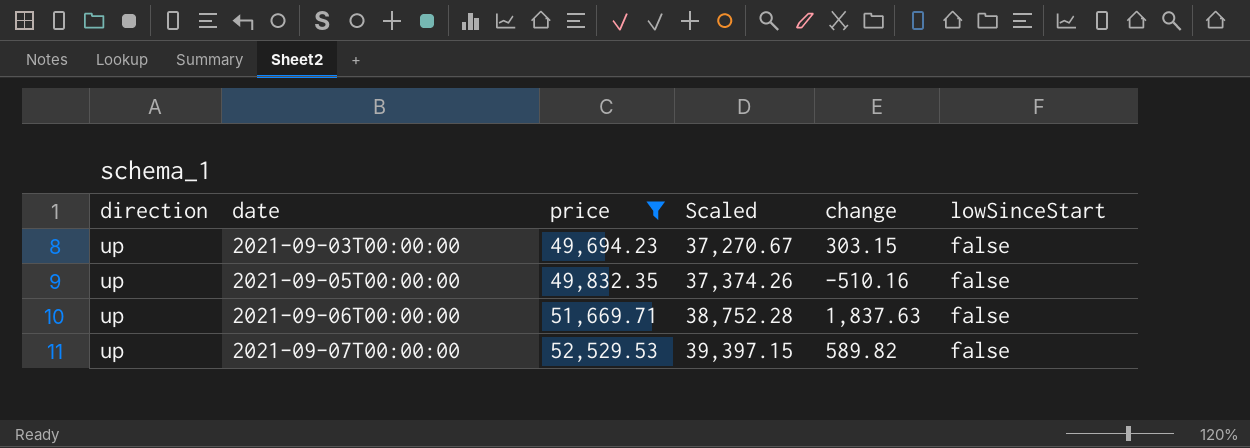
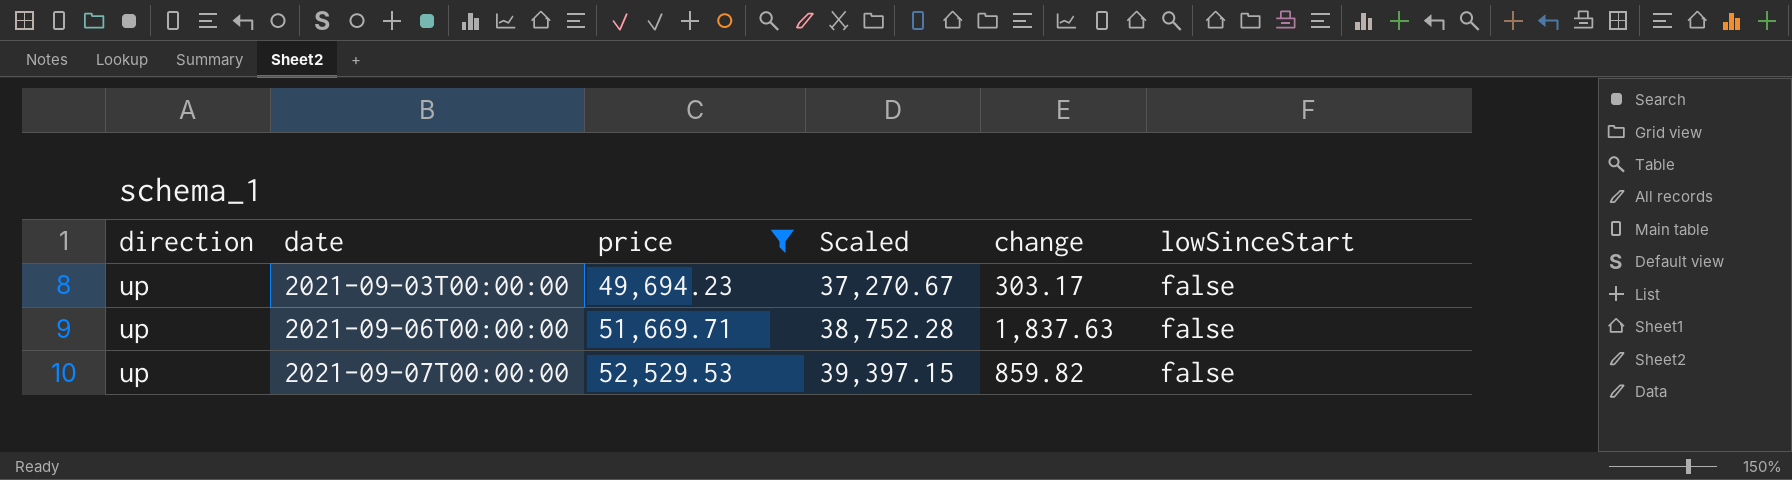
row 2021-09-05T00:00:00: up | 49,832.35 | 37,374.26 | -510.16 | false -> none
2021-09-03T00:00:00 | change: 303.15 -> 303.17
2021-09-07T00:00:00 | change: 589.82 -> 859.82

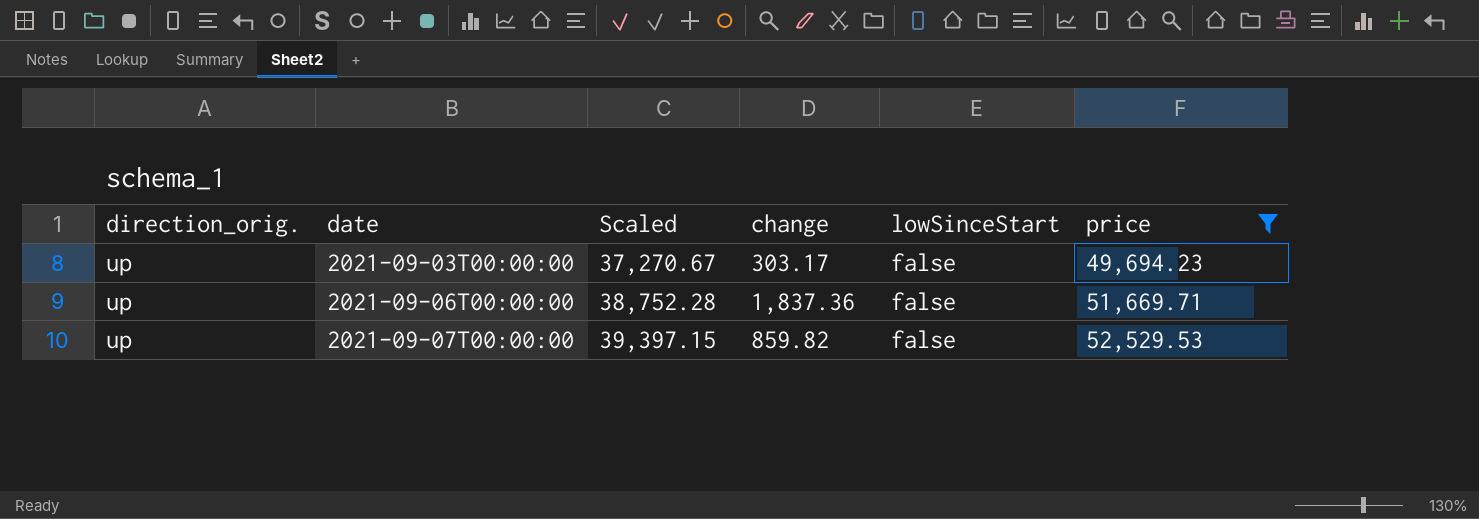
column name: direction -> direction_orig.
column price | position: 3 -> 6
2021-09-06T00:00:00 | change: 1,837.63 -> 1,837.36

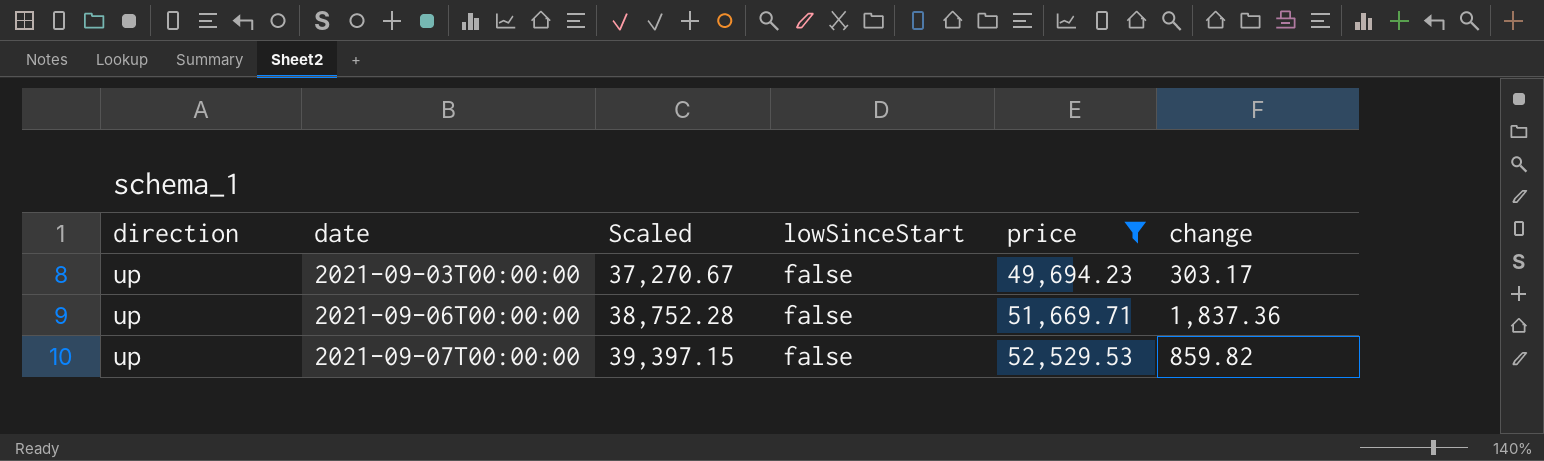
column name: direction_orig. -> direction
column change | position: 4 -> 6

